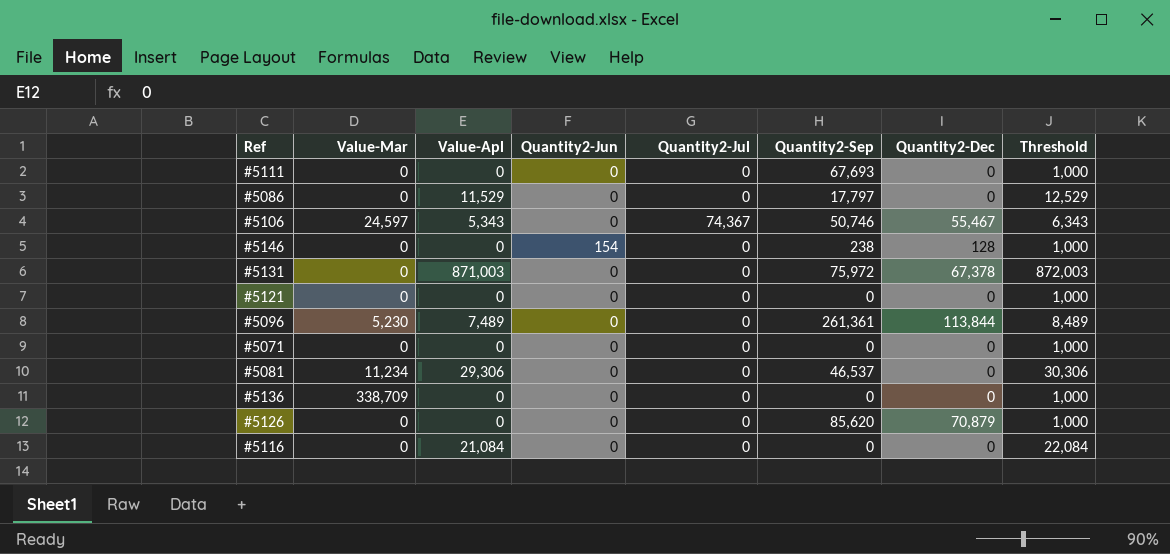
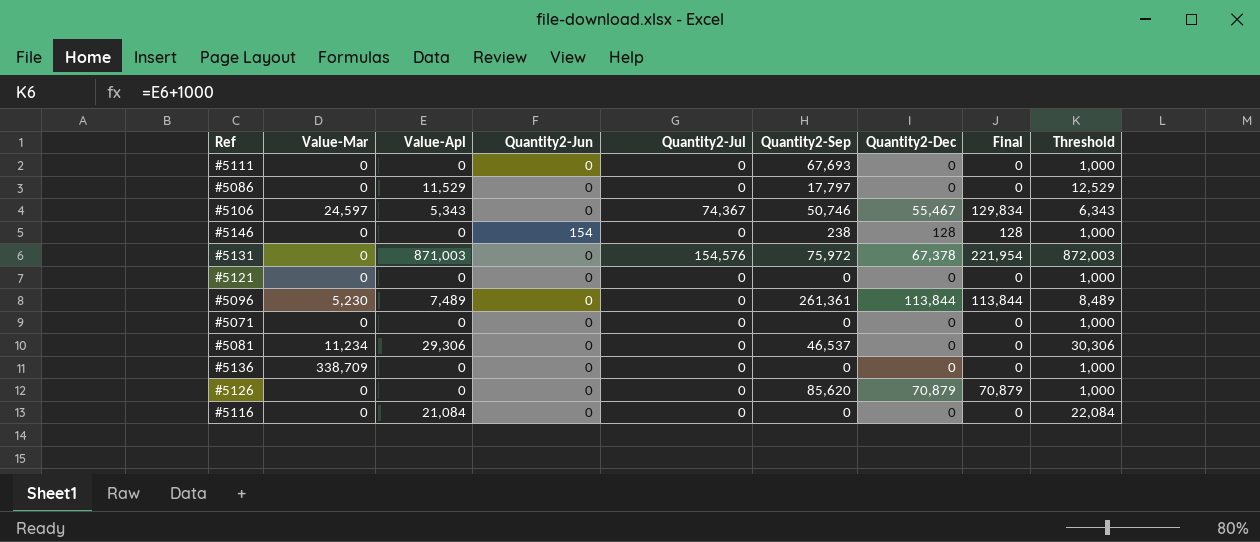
column Final | formula: none -> [Quantity2-Jul] + [Quantity2-Dec]
#5131 | Quantity2-Jul: 0 -> 154,576

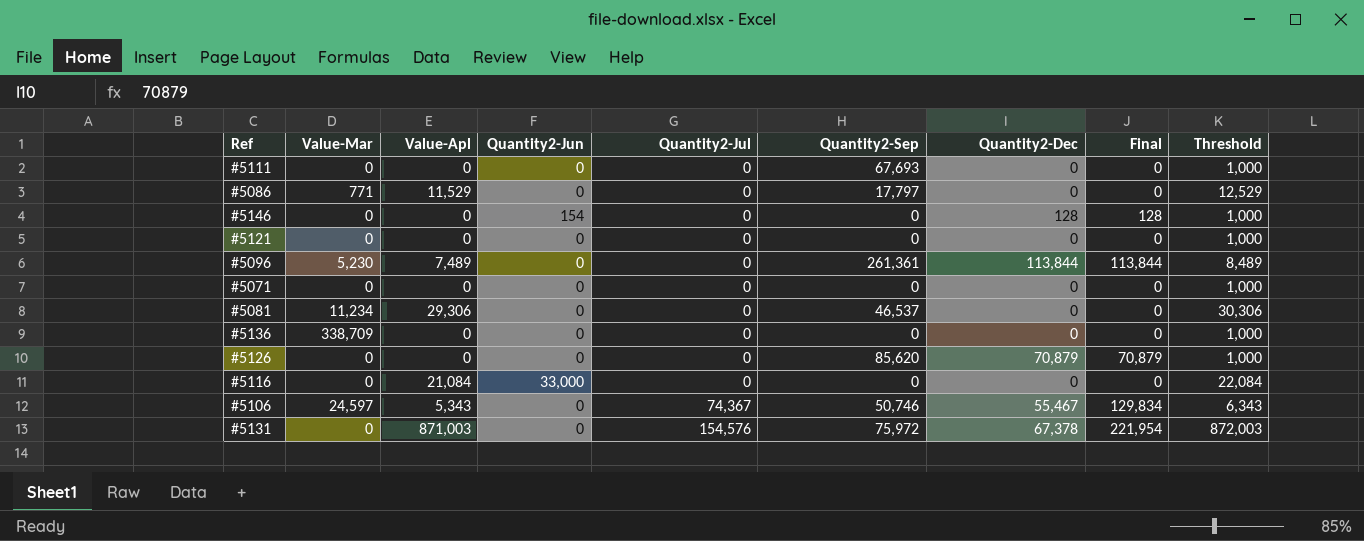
row order: none -> Quantity2-Jul ascending
#5086 | Value-Mar: 0 -> 771
#5146 | Quantity2-Sep: 238 -> 0
#5116 | Quantity2-Jun: 0 -> 33,000

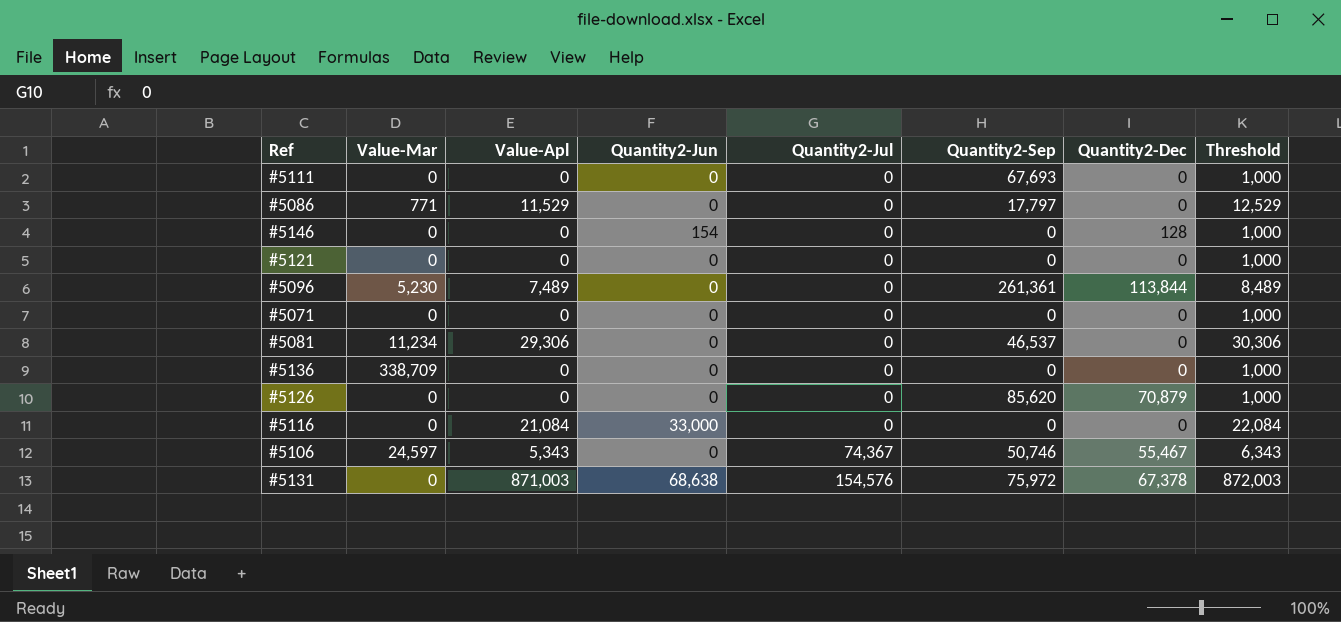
column Final | formula: [Quantity2-Jul] + [Quantity2-Dec] -> none
#5131 | Quantity2-Jun: 0 -> 68,638

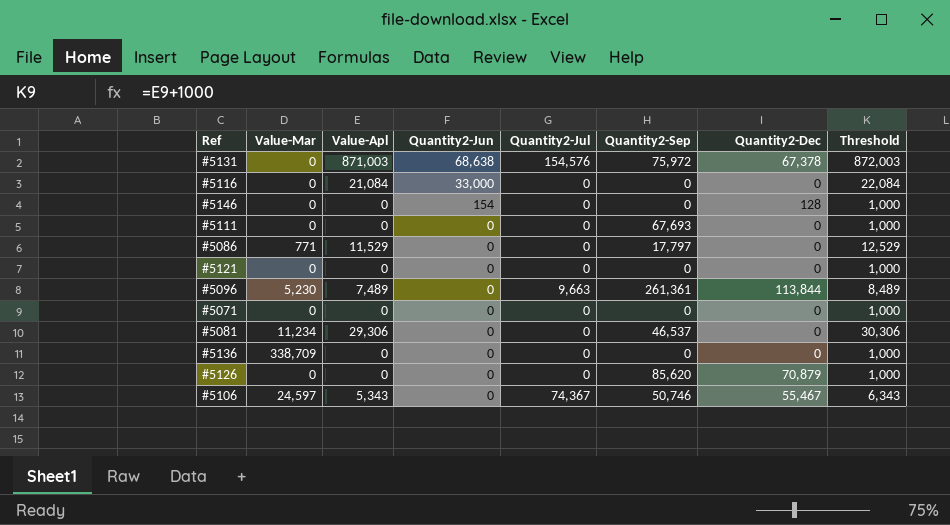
row order: Quantity2-Jul ascending -> Quantity2-Jun descending
#5096 | Quantity2-Jul: 0 -> 9,663

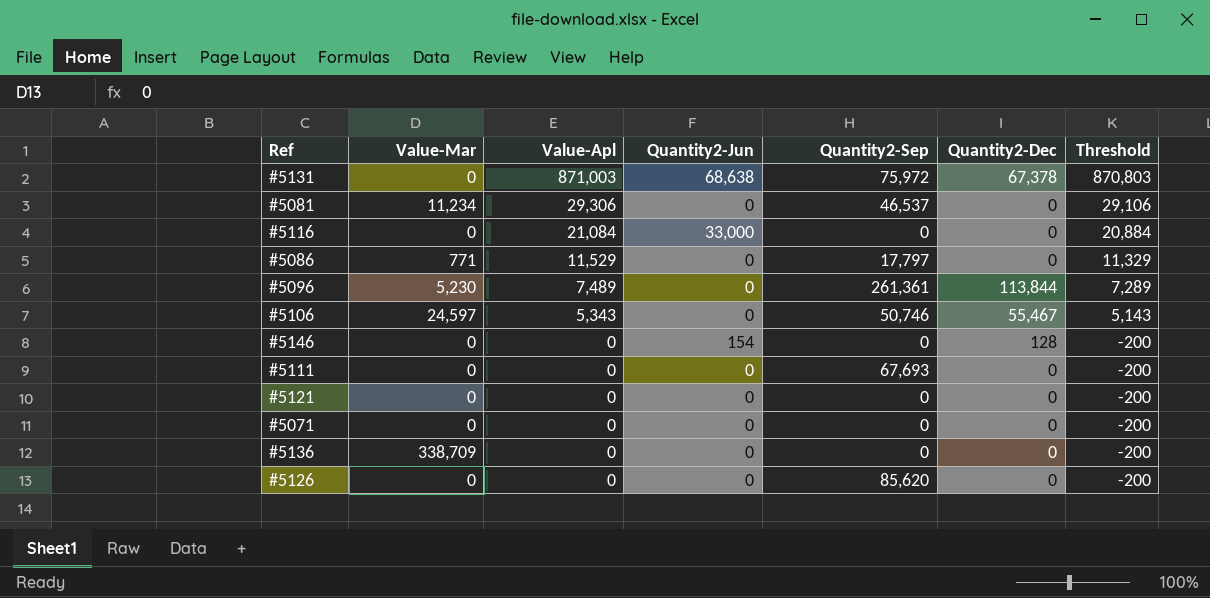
row order: Quantity2-Jun descending -> Value-Apl descending
column Quantity2-Jul | position: 5 -> none
column Threshold | formula: [Value-Apl] + 1000 -> [Value-Apl] - 200
#5126 | Quantity2-Dec: 70,879 -> 0

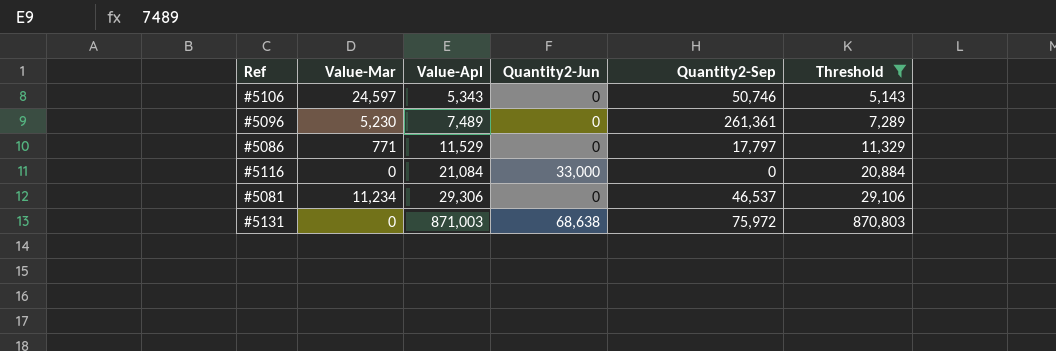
filter: none -> Threshold != -200
row order: Value-Apl descending -> Value-Apl ascending
column Quantity2-Dec | position: 6 -> none

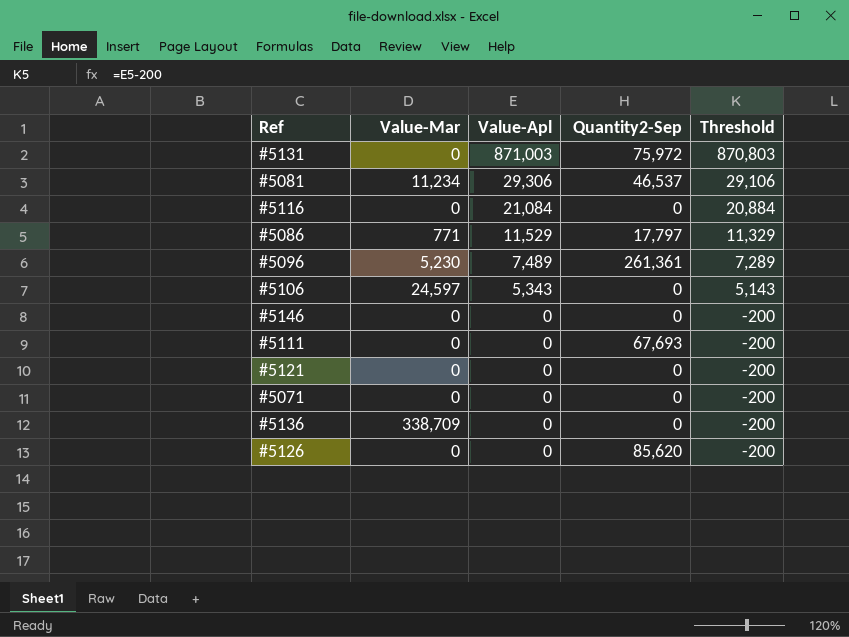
filter: Threshold != -200 -> none
row order: Value-Apl ascending -> Value-Apl descending
column Quantity2-Jun | position: 4 -> none
#5106 | Quantity2-Sep: 50,746 -> 0

